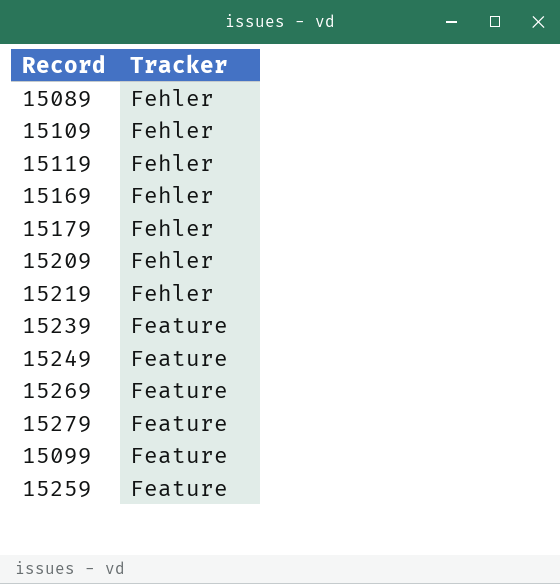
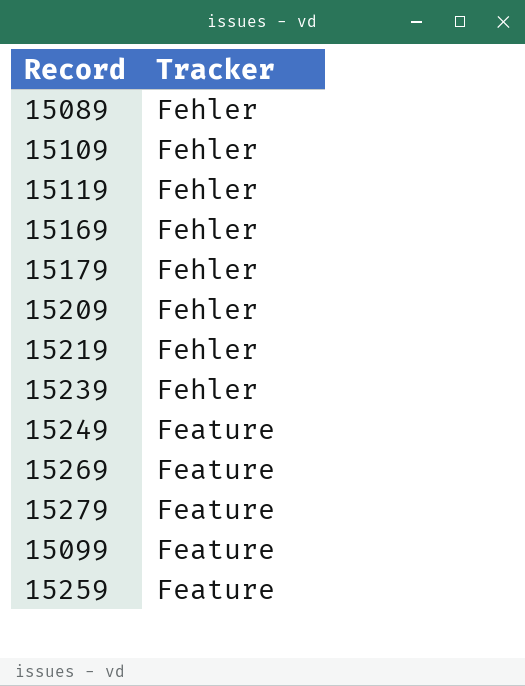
15239 | Tracker: Feature -> Fehler

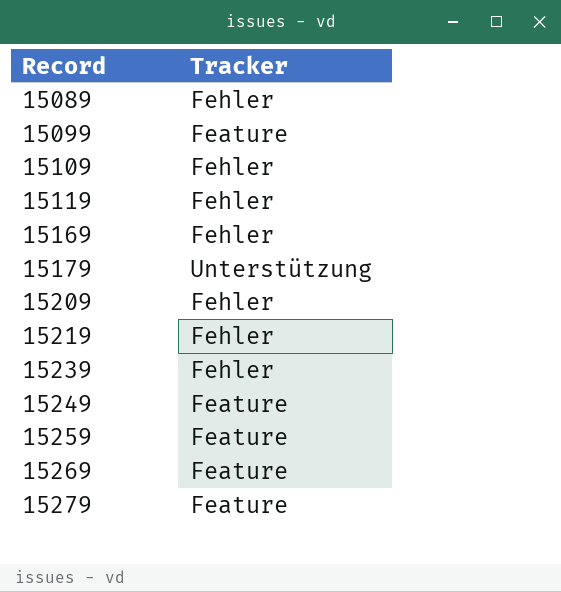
row order: Tracker descending -> Record ascending
15179 | Tracker: Fehler -> Unterstützung

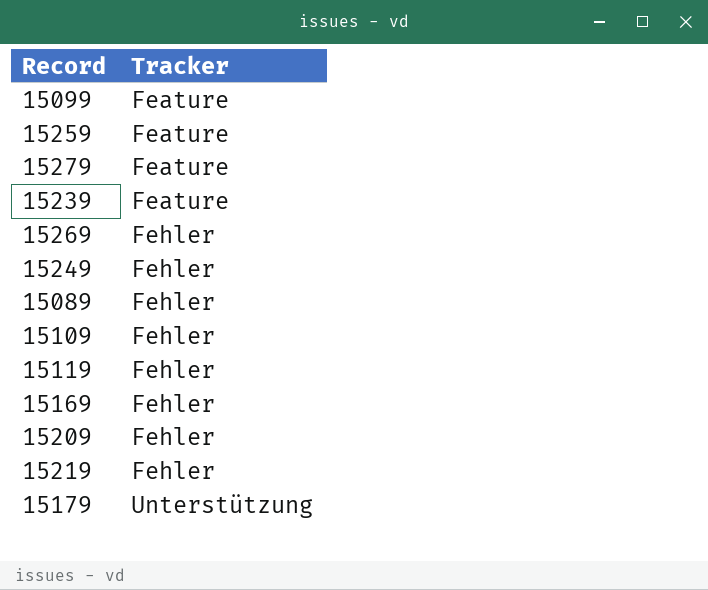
row order: Record ascending -> Tracker ascending
15239 | Tracker: Fehler -> Feature
15269 | Tracker: Feature -> Fehler
15249 | Tracker: Feature -> Fehler

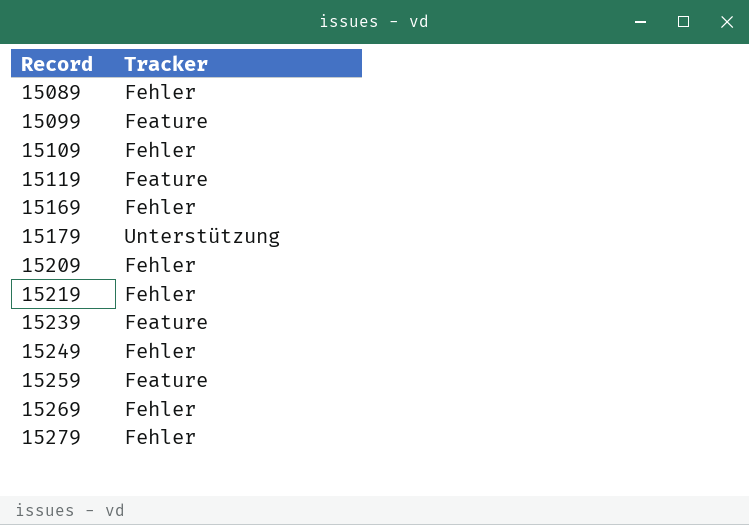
row order: Tracker ascending -> Record ascending
15119 | Tracker: Fehler -> Feature
15279 | Tracker: Feature -> Fehler

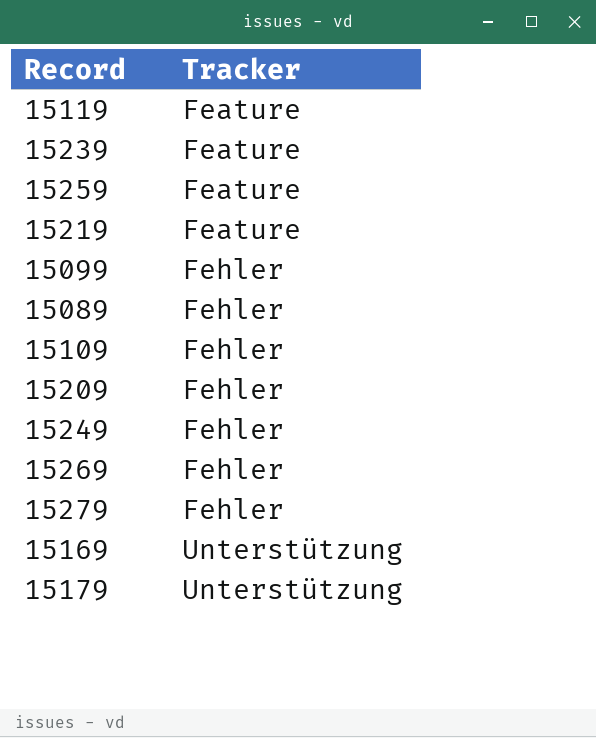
row order: Record ascending -> Tracker ascending
15219 | Tracker: Fehler -> Feature
15099 | Tracker: Feature -> Fehler
15169 | Tracker: Fehler -> Unterstützung

